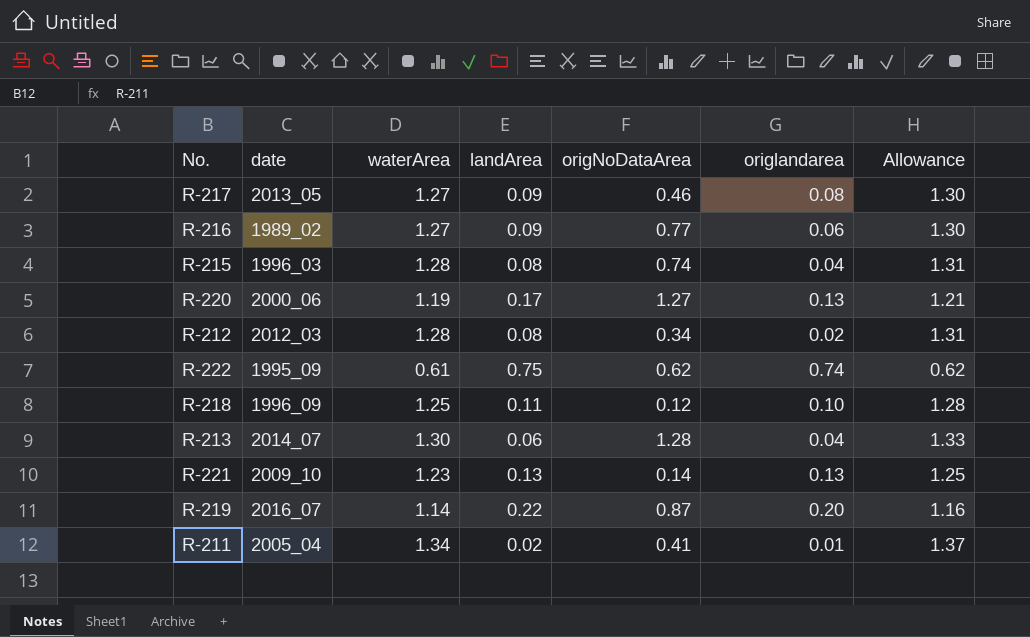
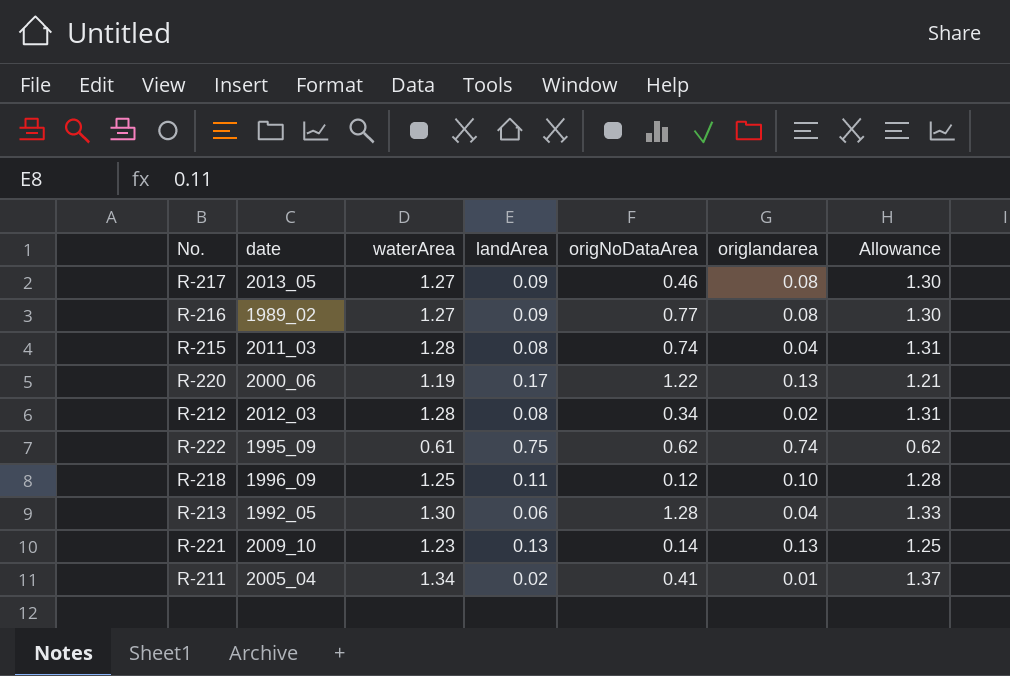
row R-219: 2016_07 | 1.14 | 0.22 | 0.87 | 0.20 | 1.16 -> none
R-216 | origlandarea: 0.06 -> 0.08
R-215 | date: 1996_03 -> 2011_03
R-220 | origNoDataArea: 1.27 -> 1.22
R-213 | date: 2014_07 -> 1992_05

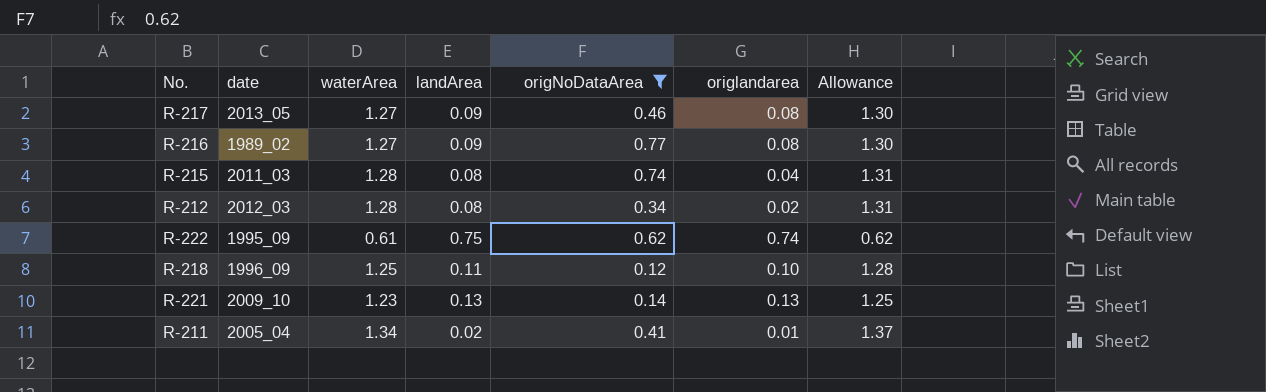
filter: none -> origNoDataArea <= 0.77

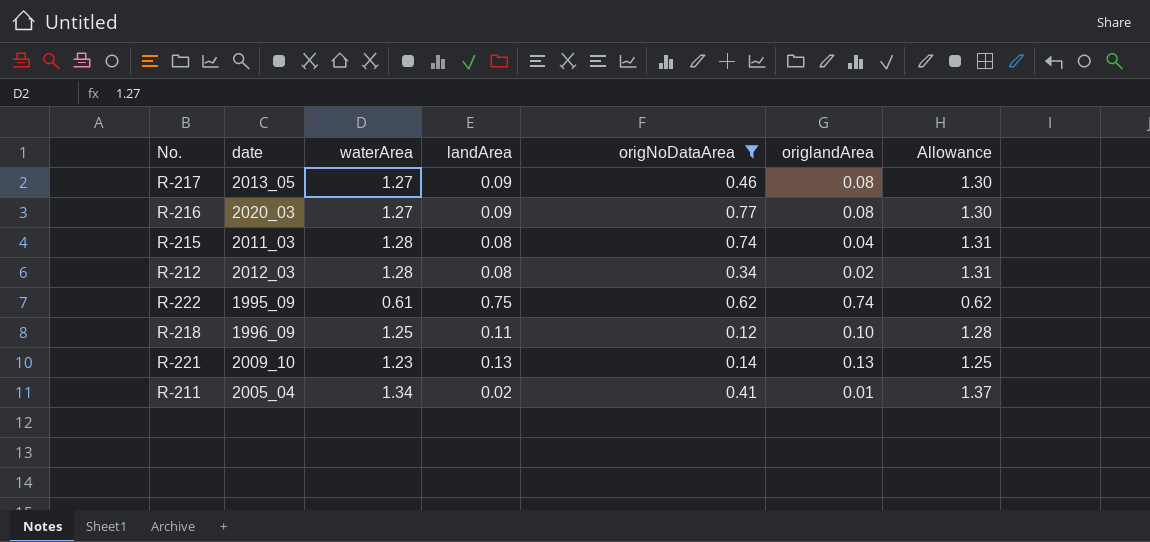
column name: origlandarea -> origlandArea
R-216 | date: 1989_02 -> 2020_03

